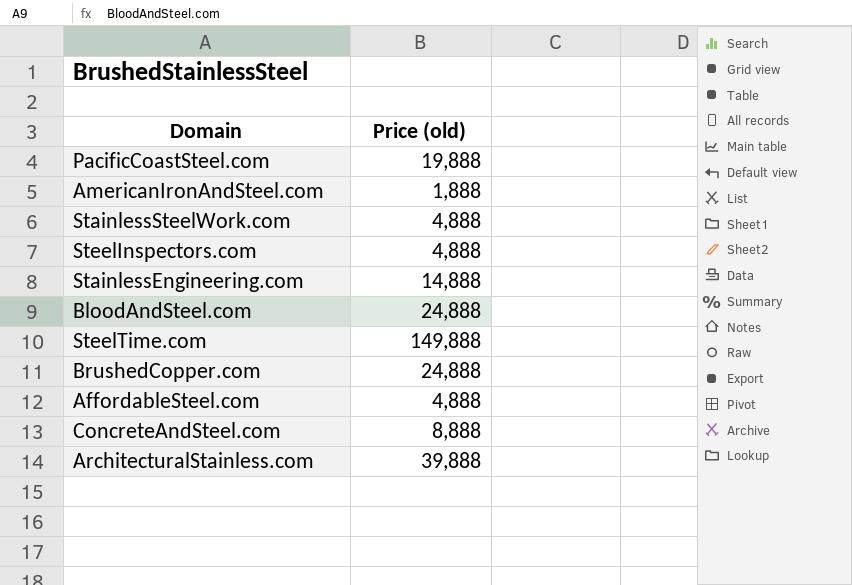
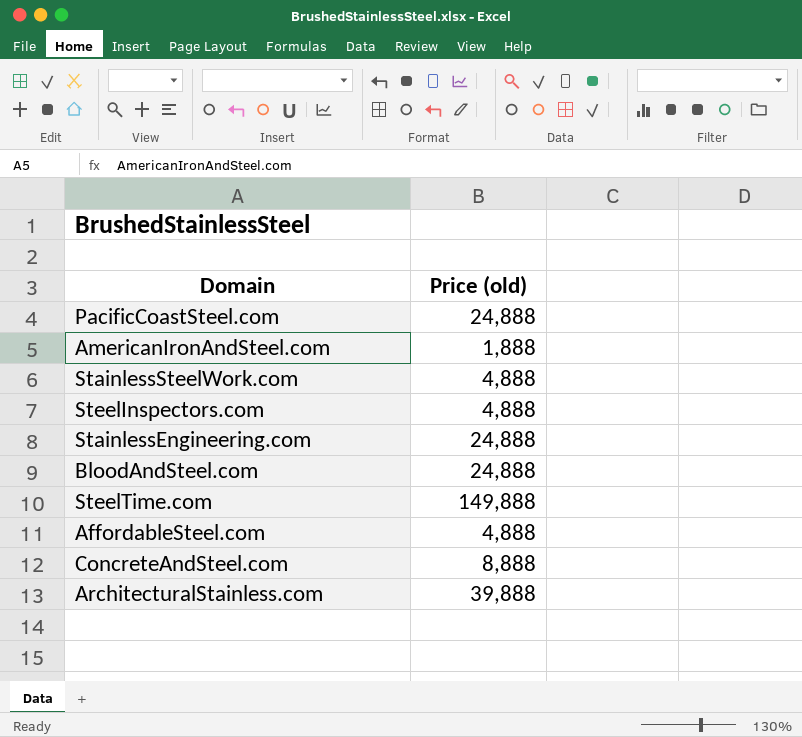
row BrushedCopper.com: 24,888 -> none
PacificCoastSteel.com | Price (old): 19,888 -> 24,888
StainlessEngineering.com | Price (old): 14,888 -> 24,888

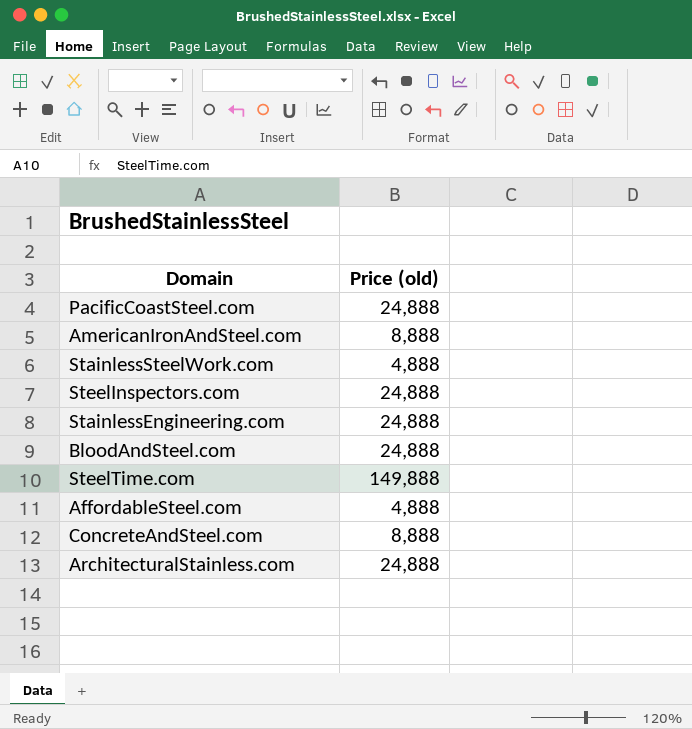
AmericanIronAndSteel.com | Price (old): 1,888 -> 8,888
SteelInspectors.com | Price (old): 4,888 -> 24,888
ArchitecturalStainless.com | Price (old): 39,888 -> 24,888

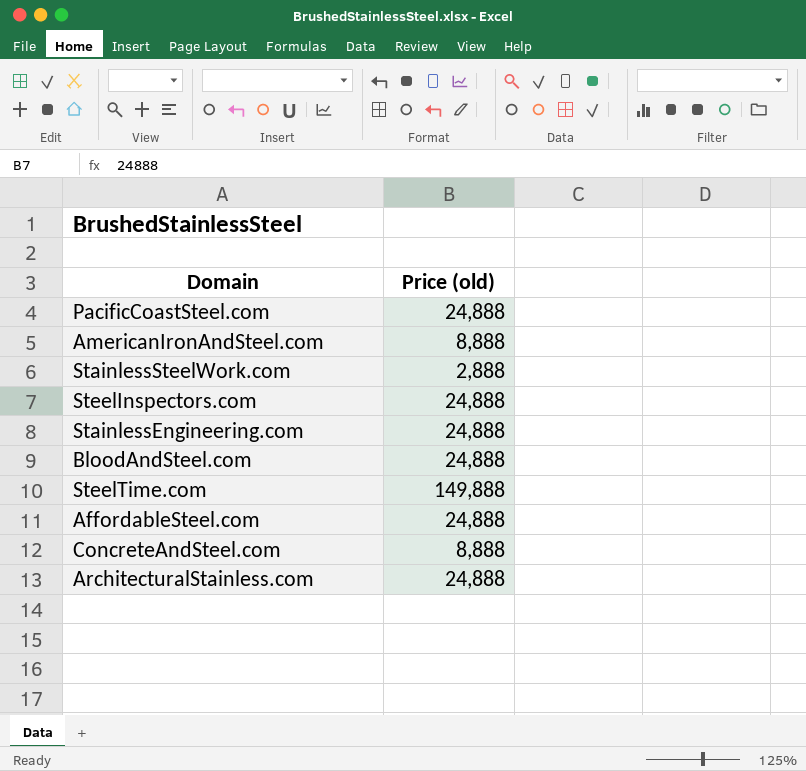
StainlessSteelWork.com | Price (old): 4,888 -> 2,888
AffordableSteel.com | Price (old): 4,888 -> 24,888

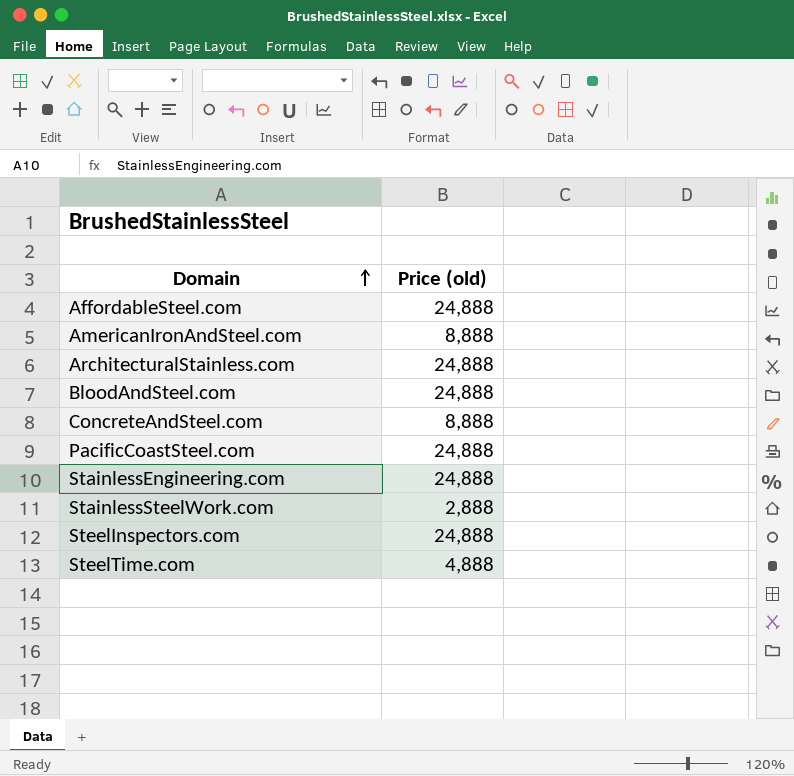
row order: none -> Domain ascending
SteelTime.com | Price (old): 149,888 -> 4,888

